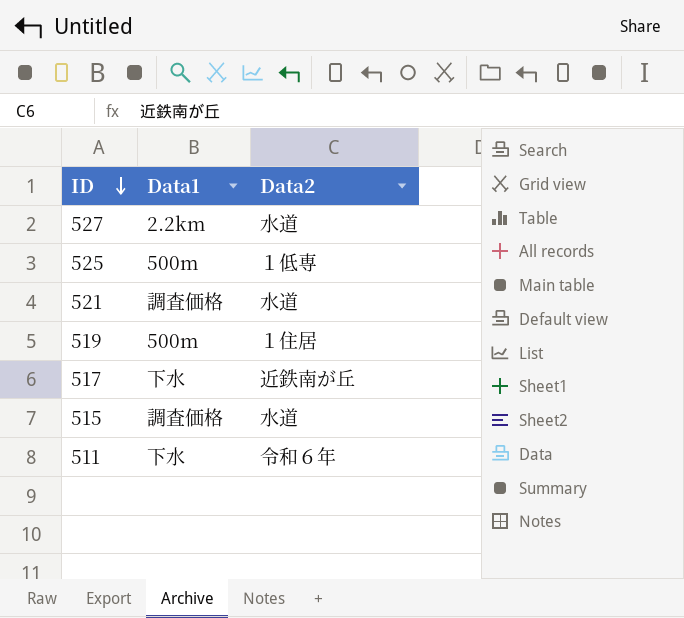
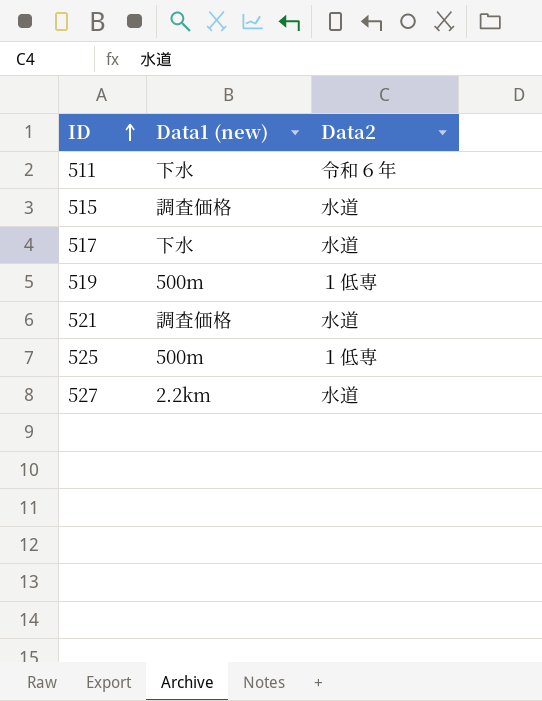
row order: ID descending -> ID ascending
column name: Data1 -> Data1 (new)
517 | Data2: 近鉄南が丘 -> 水道
519 | Data2: １住居 -> １低専

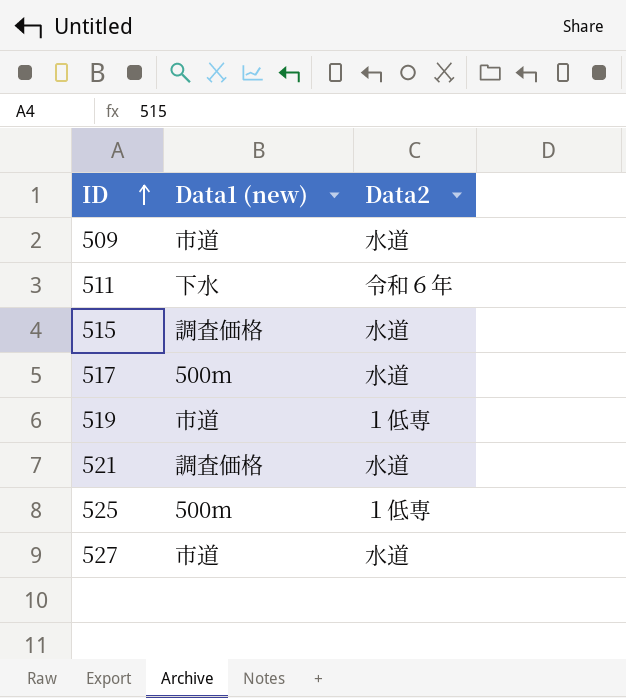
row 509: none -> 市道 | 水道
517 | Data1 (new): 下水 -> 500m
519 | Data1 (new): 500m -> 市道
527 | Data1 (new): 2.2km -> 市道

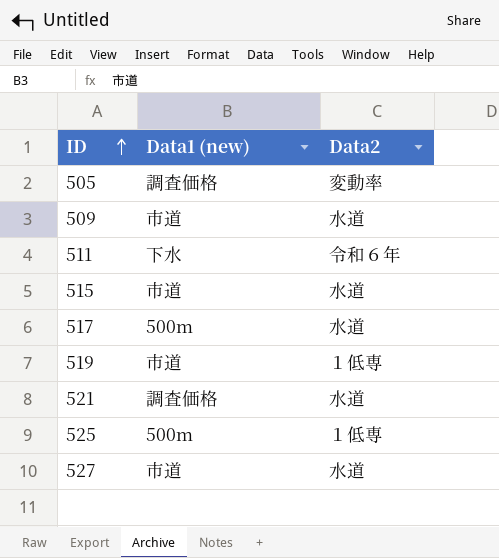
row 505: none -> 調査価格 | 変動率
515 | Data1 (new): 調査価格 -> 市道

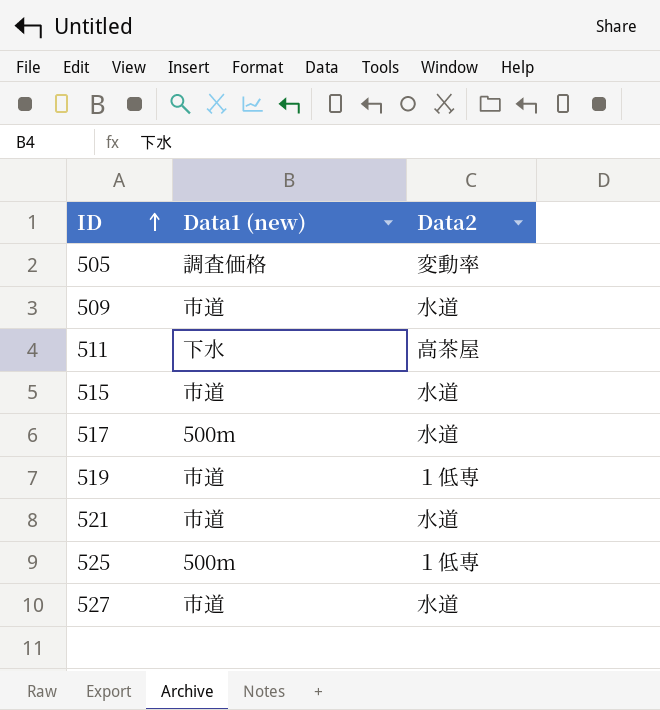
511 | Data2: 令和６年 -> 高茶屋
521 | Data1 (new): 調査価格 -> 市道

